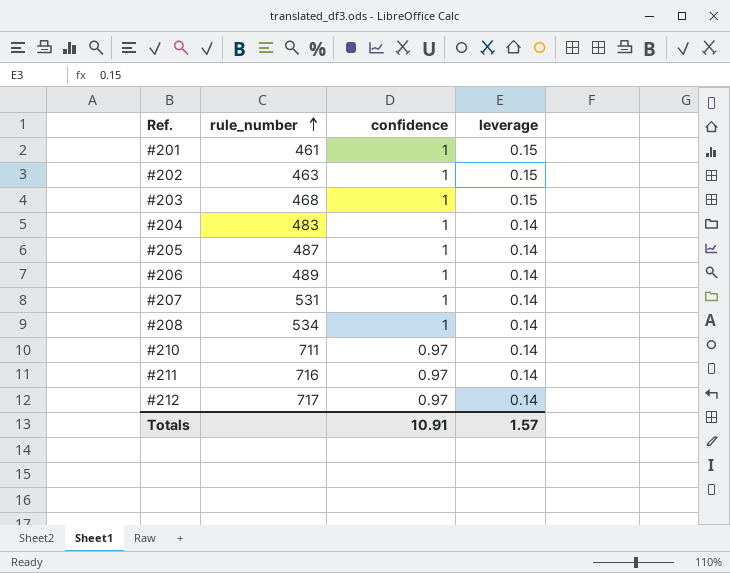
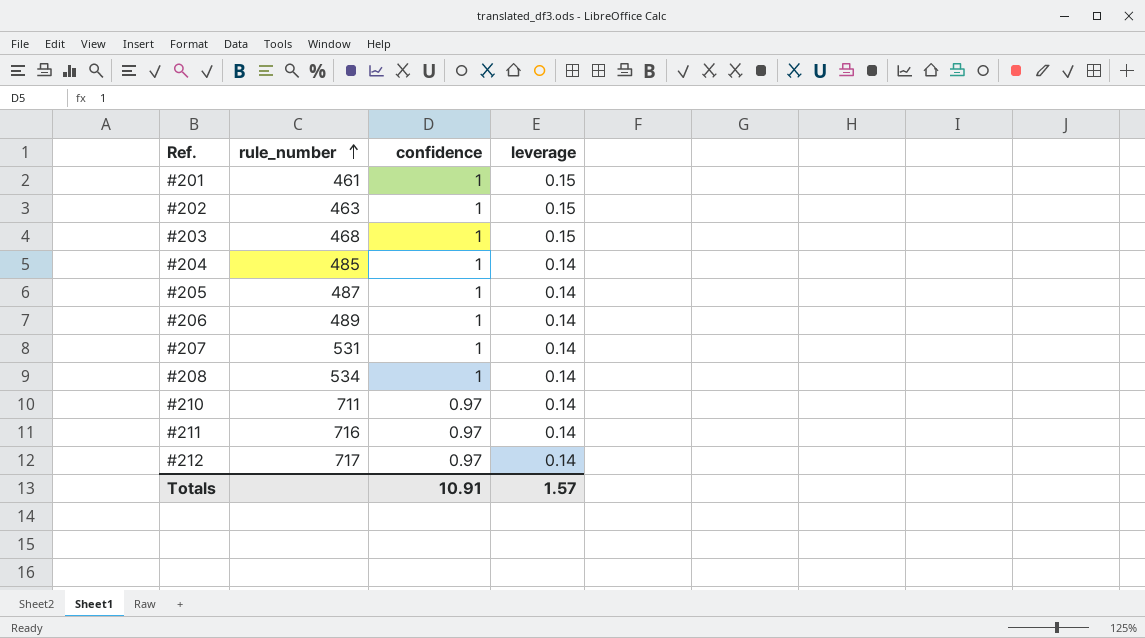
#204 | rule_number: 483 -> 485

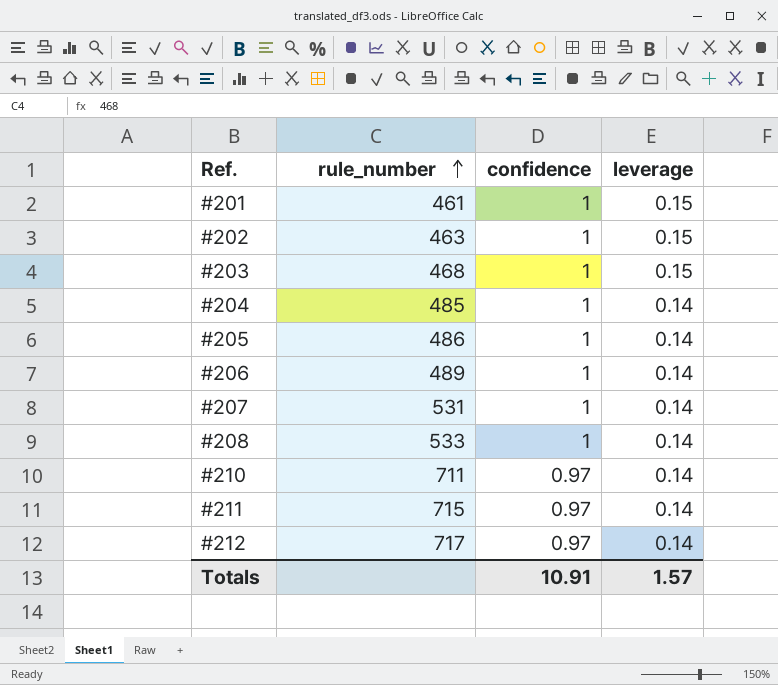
#205 | rule_number: 487 -> 486
#208 | rule_number: 534 -> 533
#211 | rule_number: 716 -> 715

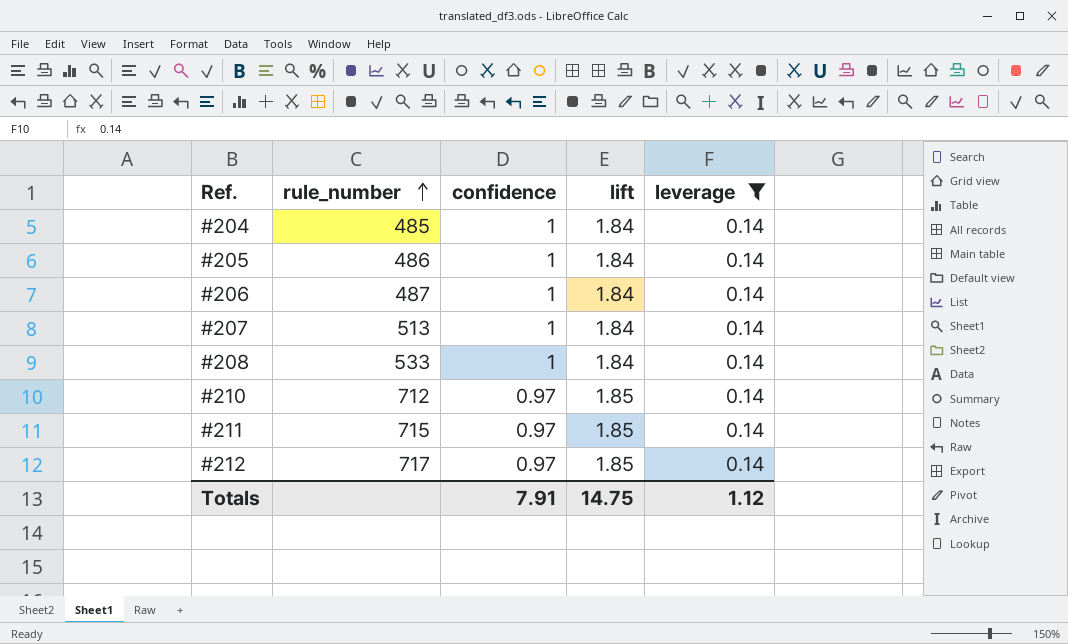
filter: none -> leverage = 0.14
column lift | position: none -> 4
#206 | rule_number: 489 -> 487
#207 | rule_number: 531 -> 513
#210 | rule_number: 711 -> 712
Totals | confidence: 10.91 -> 7.91
Totals | leverage: 1.57 -> 1.12

